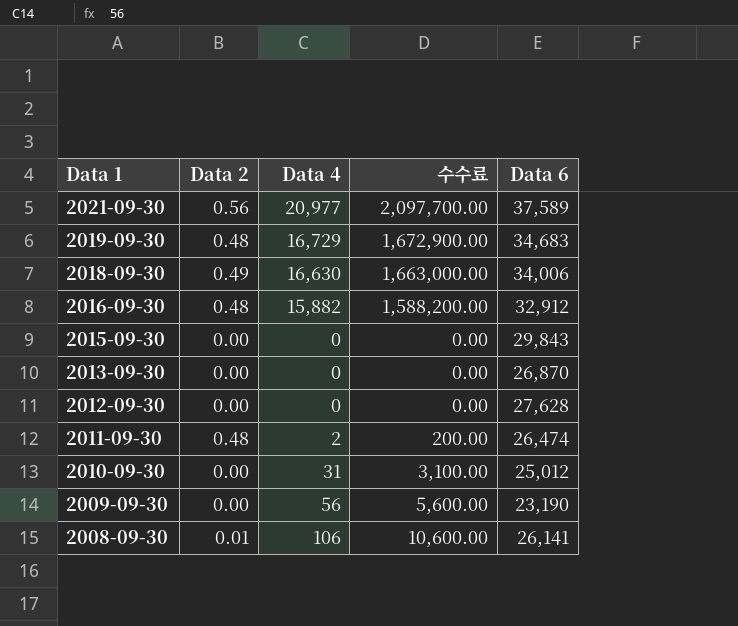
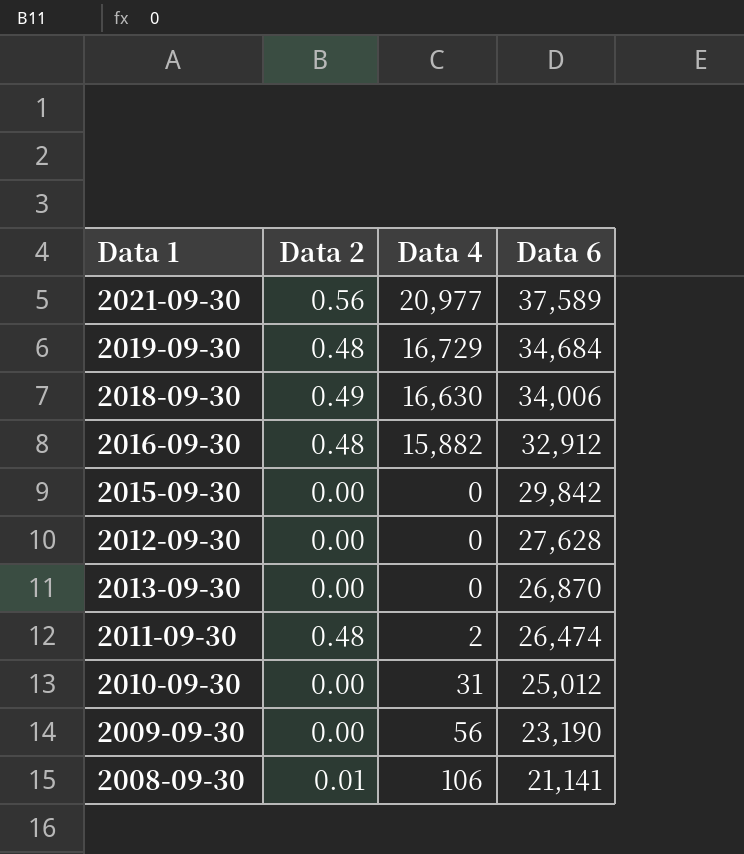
row order: Data 1 descending -> Data 6 descending
column 수수료 | formula: [Data 4] * 100 -> none
2019-09-30 | Data 6: 34,683 -> 34,684
2015-09-30 | Data 6: 29,843 -> 29,842
2008-09-30 | Data 6: 26,141 -> 21,141

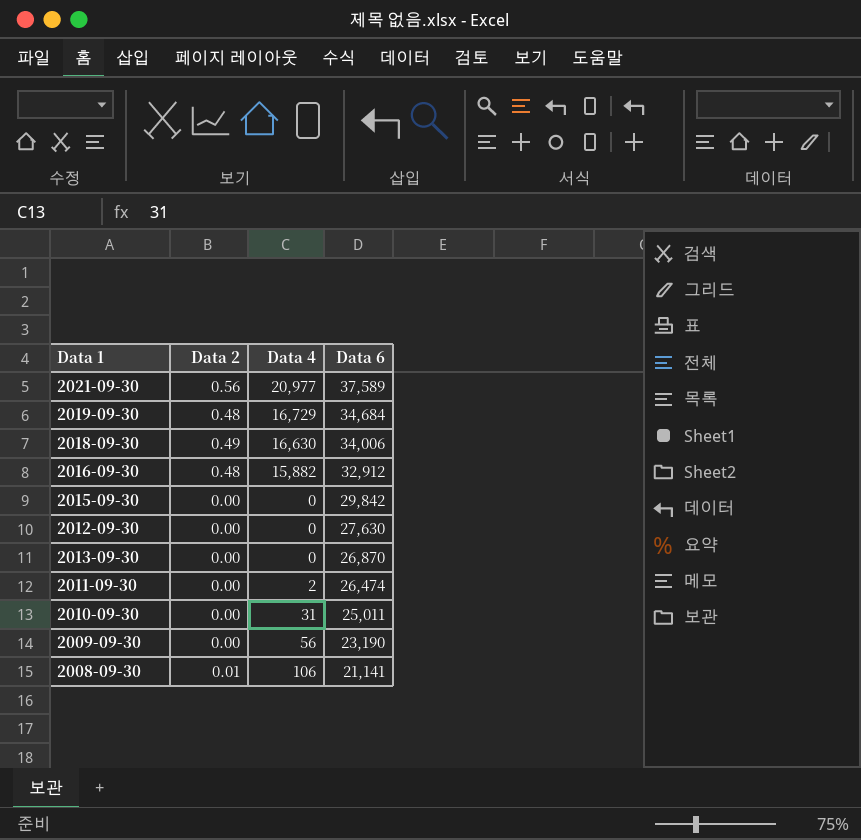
2012-09-30 | Data 6: 27,628 -> 27,630
2011-09-30 | Data 2: 0.48 -> 0.00
2010-09-30 | Data 6: 25,012 -> 25,011

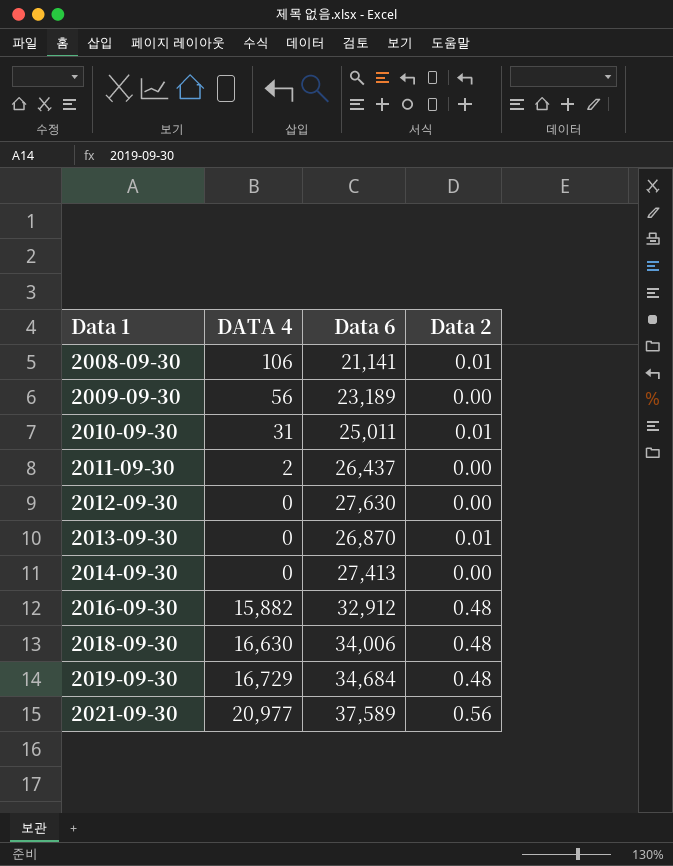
row order: Data 6 descending -> Data 1 ascending
column name: Data 4 -> DATA 4
column Data 2 | position: 2 -> 4
row 2015-09-30: 0.00 | 0 | 29,842 -> none
2009-09-30 | Data 6: 23,190 -> 23,189
2010-09-30 | Data 2: 0.00 -> 0.01
2011-09-30 | Data 6: 26,474 -> 26,437
2013-09-30 | Data 2: 0.00 -> 0.01
row 2014-09-30: none -> 0 | 27,413 | 0.00
2018-09-30 | Data 2: 0.49 -> 0.48

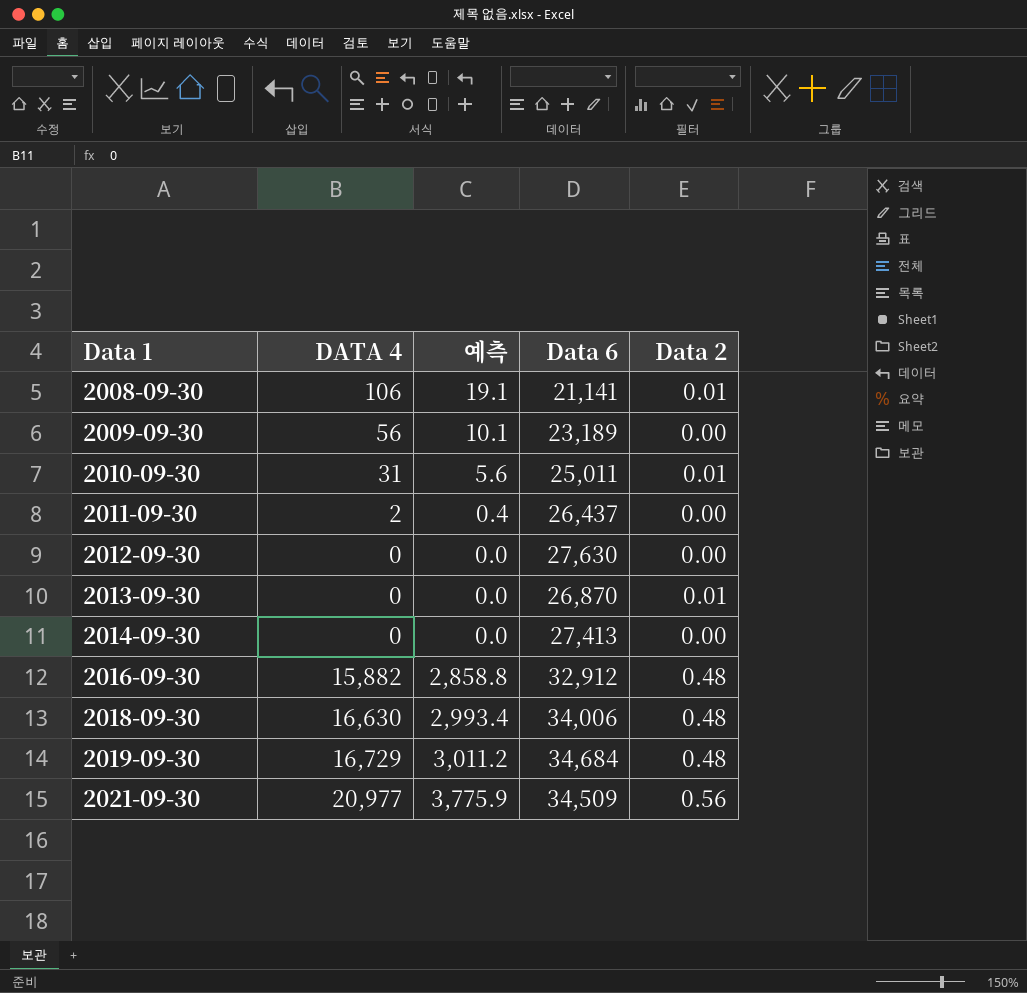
column 예측 | formula: none -> [DATA 4] * 0.18
2021-09-30 | Data 6: 37,589 -> 34,509

